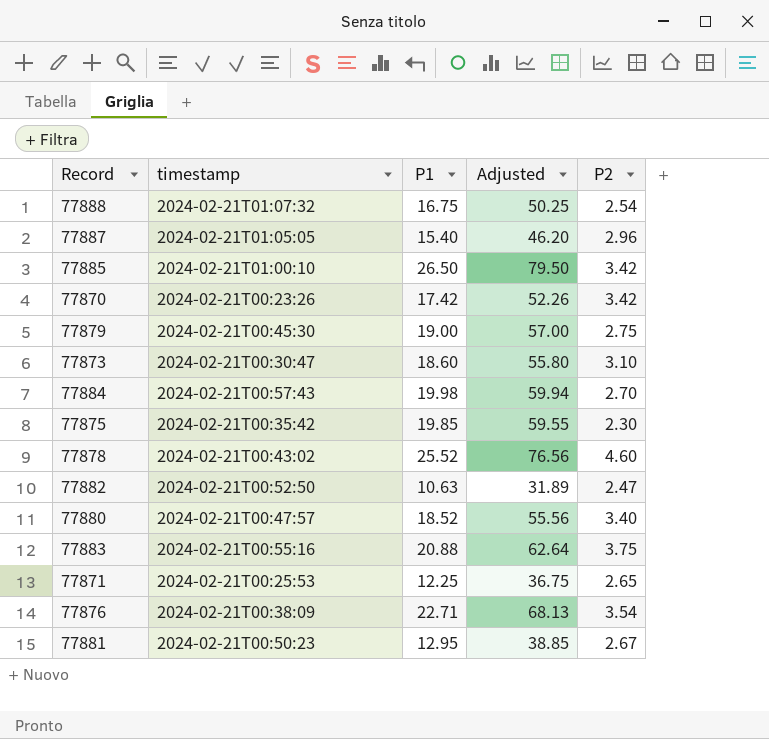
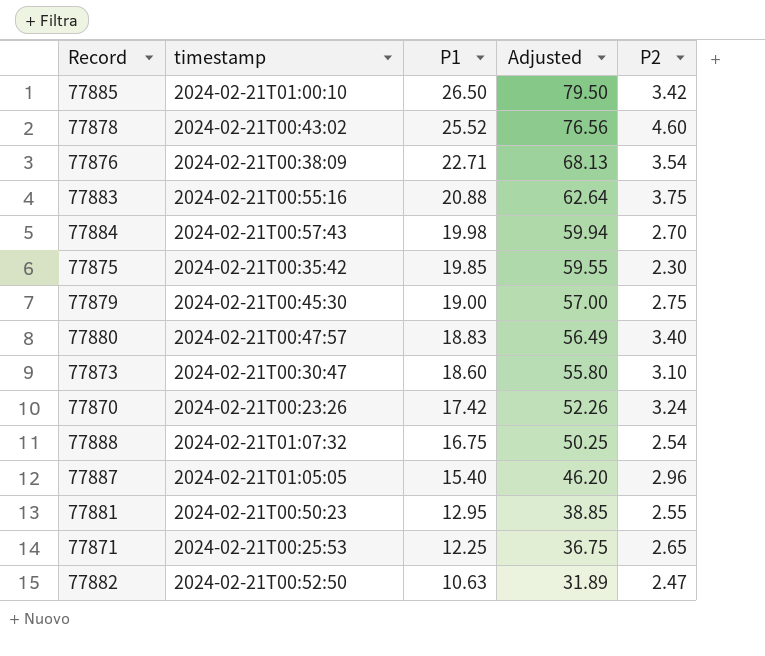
row order: none -> P1 descending
77880 | P1: 18.52 -> 18.83
77880 | Adjusted: 55.56 -> 56.49
77870 | P2: 3.42 -> 3.24
77881 | P2: 2.67 -> 2.55

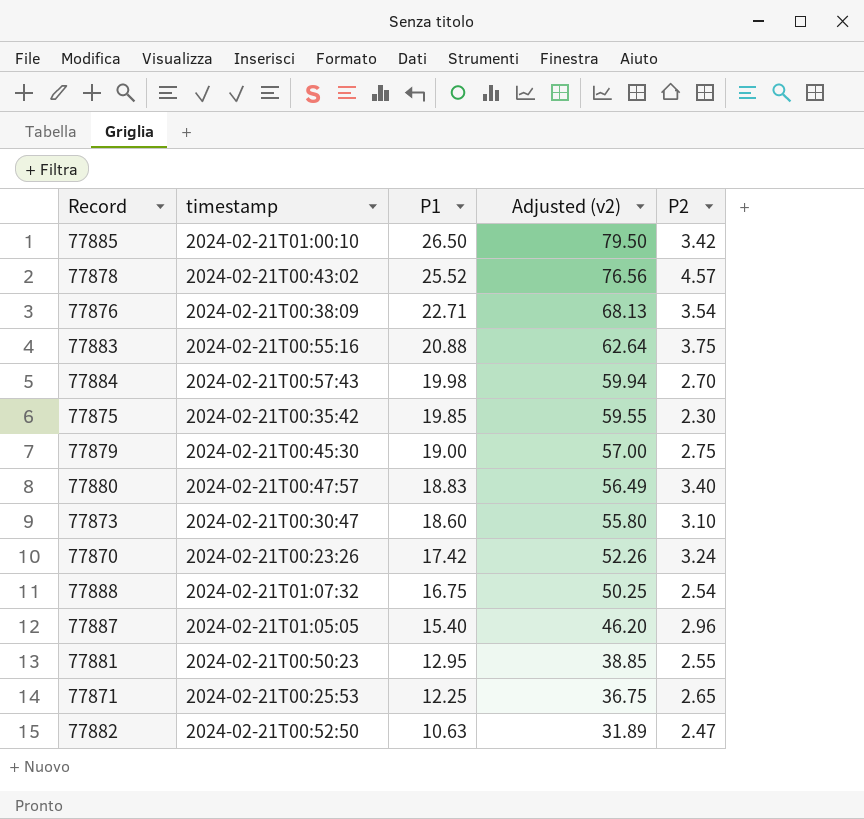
column name: Adjusted -> Adjusted (v2)
77878 | P2: 4.60 -> 4.57

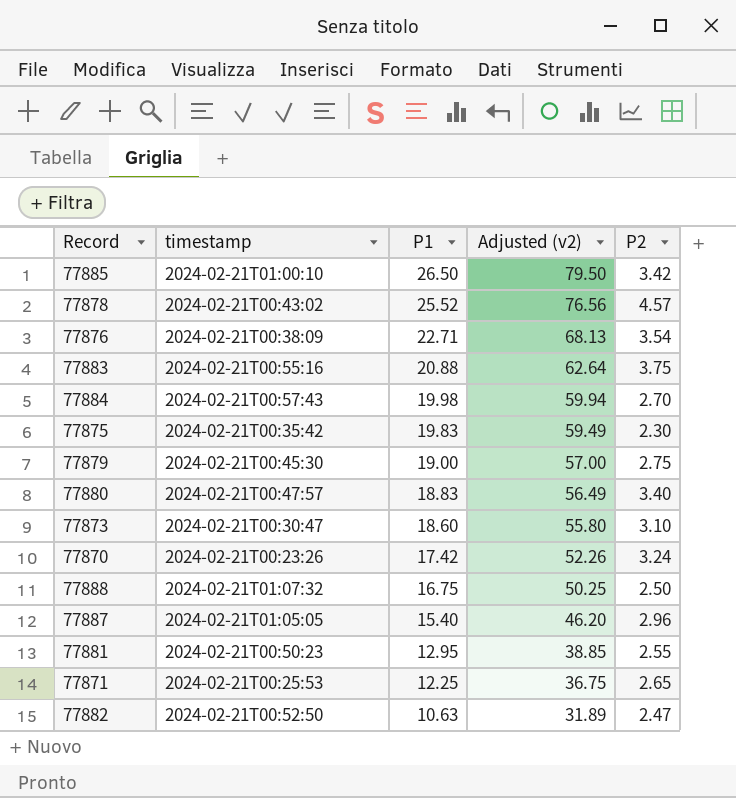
77875 | P1: 19.85 -> 19.83
77875 | Adjusted (v2): 59.55 -> 59.49
77888 | P2: 2.54 -> 2.50

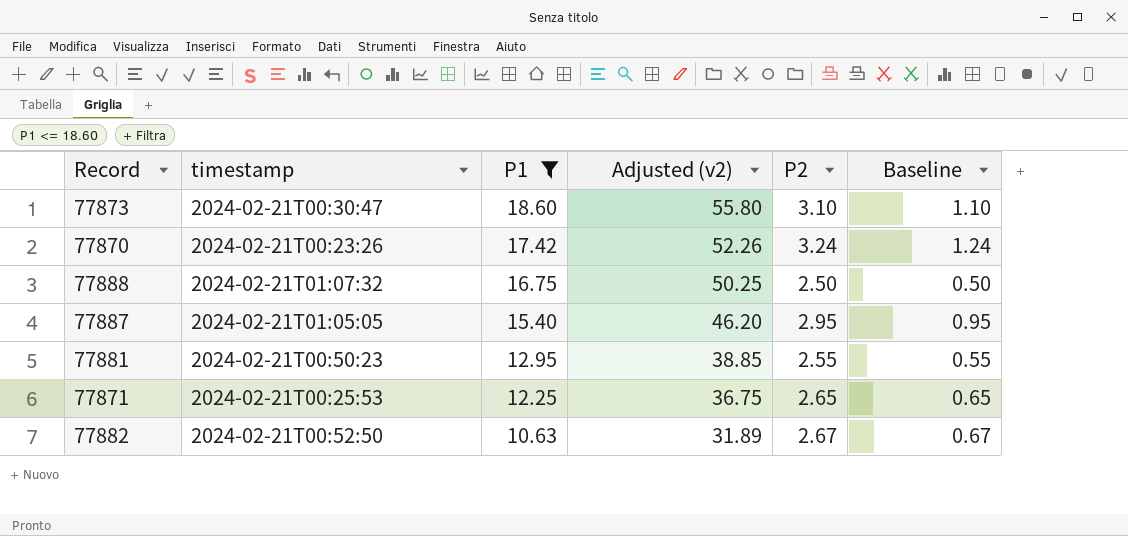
filter: none -> P1 <= 18.60
column Baseline | formula: none -> [P2] - 2
77887 | P2: 2.96 -> 2.95
77882 | P2: 2.47 -> 2.67

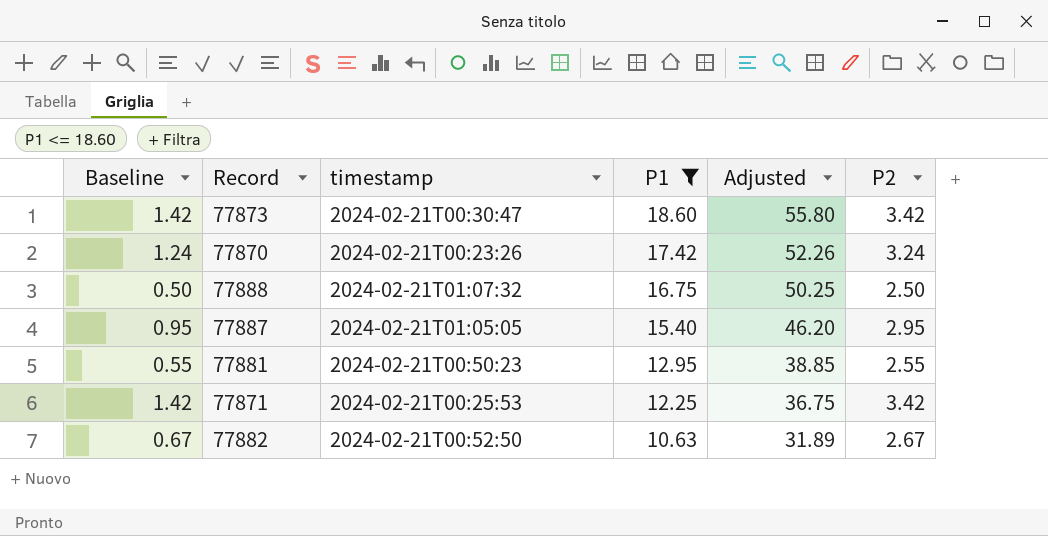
column Baseline | position: 6 -> 1
column name: Adjusted (v2) -> Adjusted
77873 | Baseline: 1.10 -> 1.42
77873 | P2: 3.10 -> 3.42
77871 | Baseline: 0.65 -> 1.42
77871 | P2: 2.65 -> 3.42

